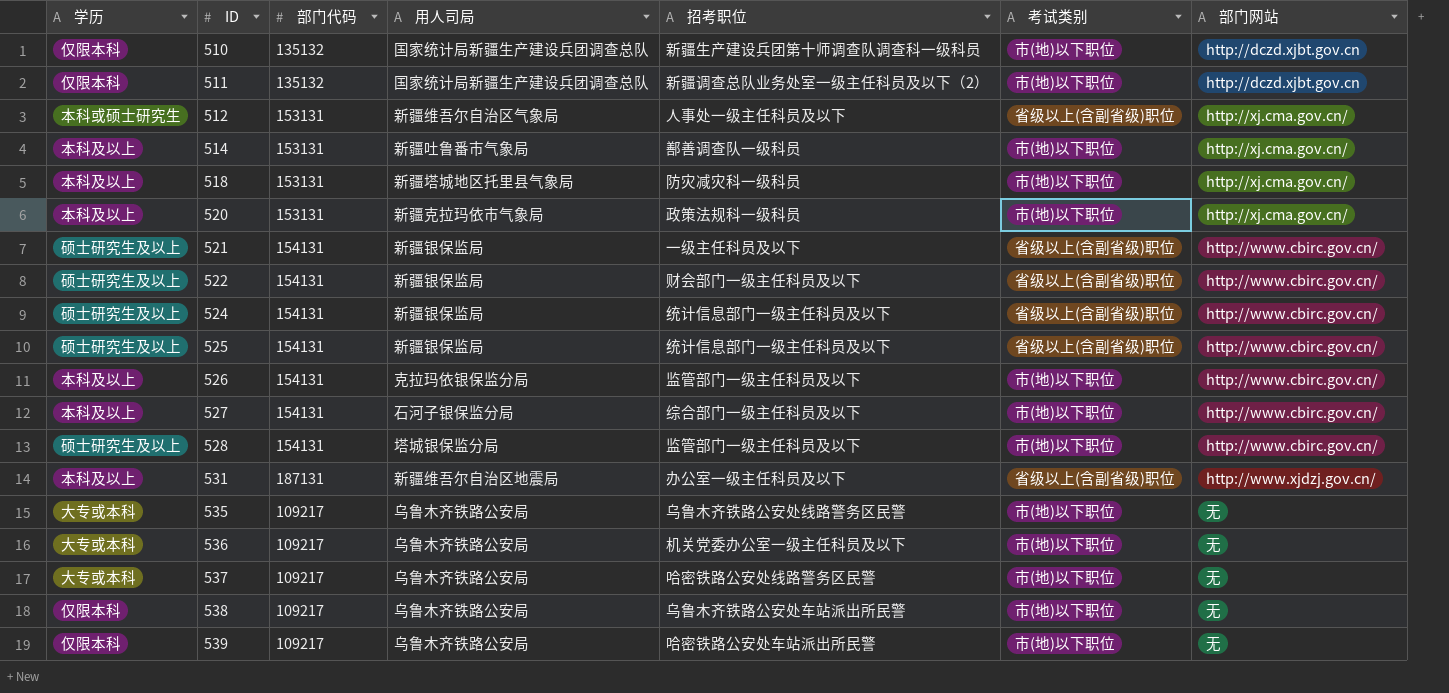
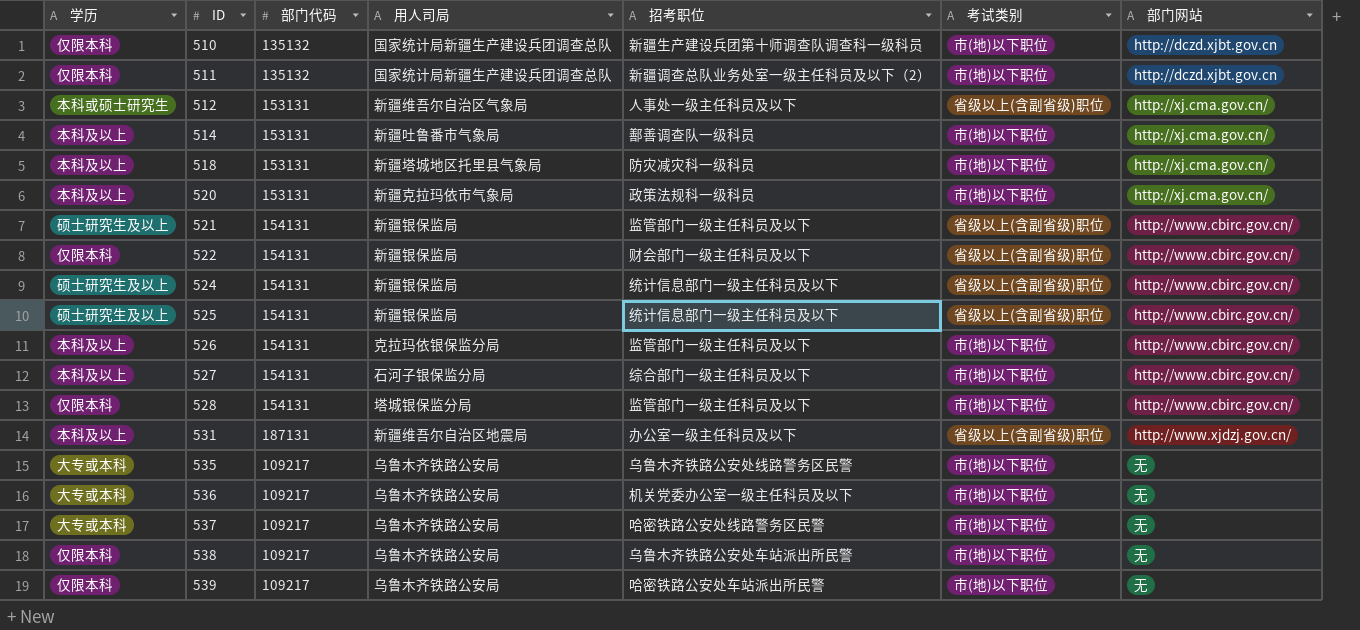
521 | 招考职位: 一级主任科员及以下 -> 监管部门一级主任科员及以下
522 | 学历: 硕士研究生及以上 -> 仅限本科
528 | 学历: 硕士研究生及以上 -> 仅限本科

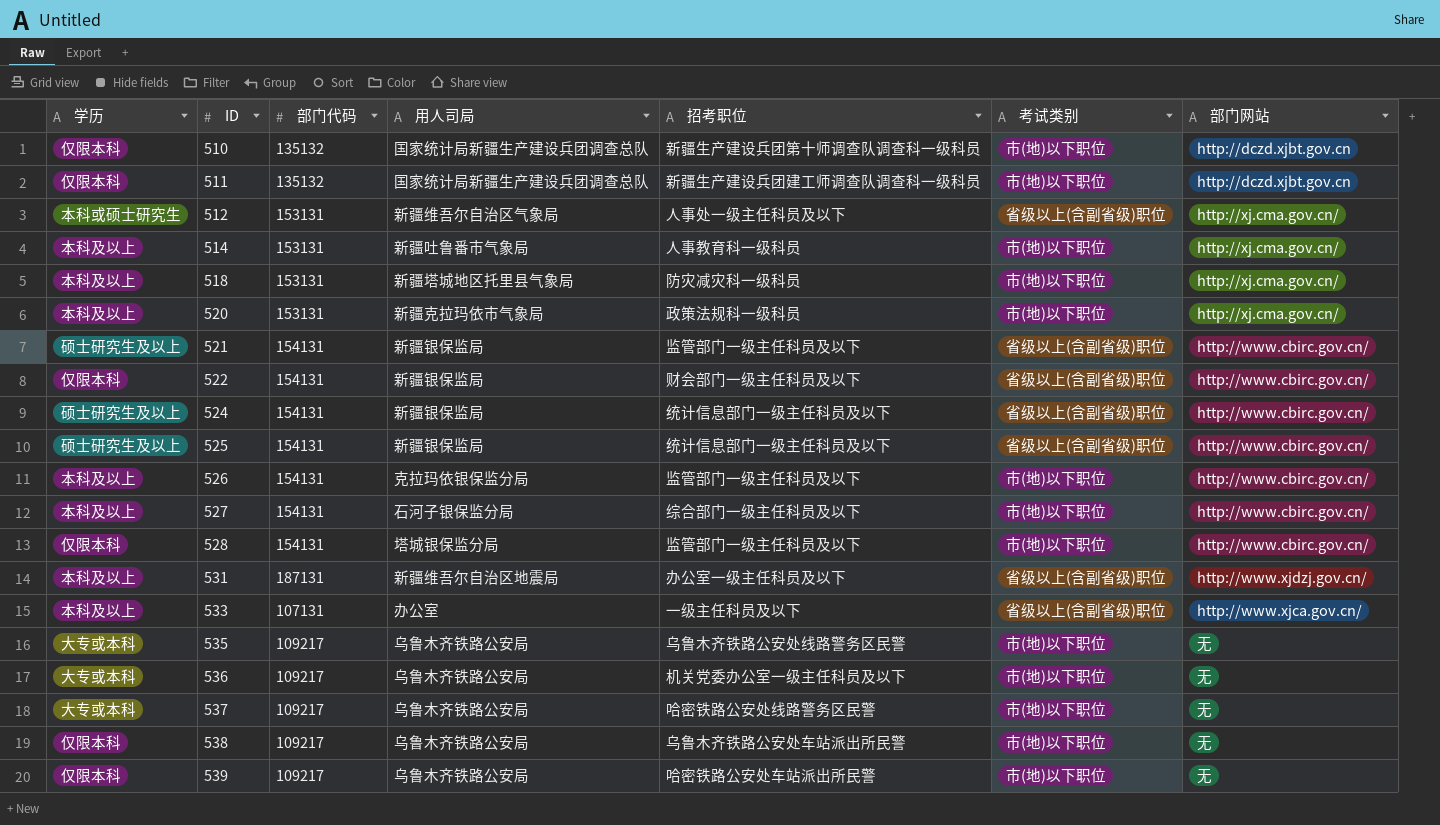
511 | 招考职位: 新疆调查总队业务处室一级主任科员及以下（2） -> 新疆生产建设兵团建工师调查队调查科一级科员
514 | 招考职位: 鄯善调查队一级科员 -> 人事教育科一级科员
row 533: none -> 本科及以上 | 107131 | 办公室 | 一级主任科员及以下 | 省级以上(含副省级)职位 | http://www.xjca.gov.cn/

